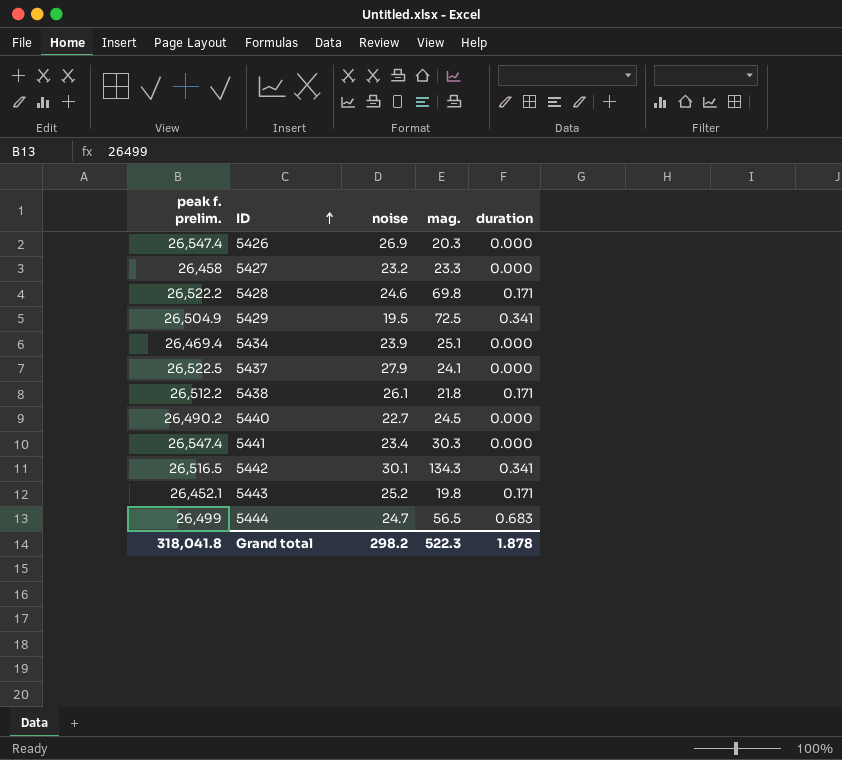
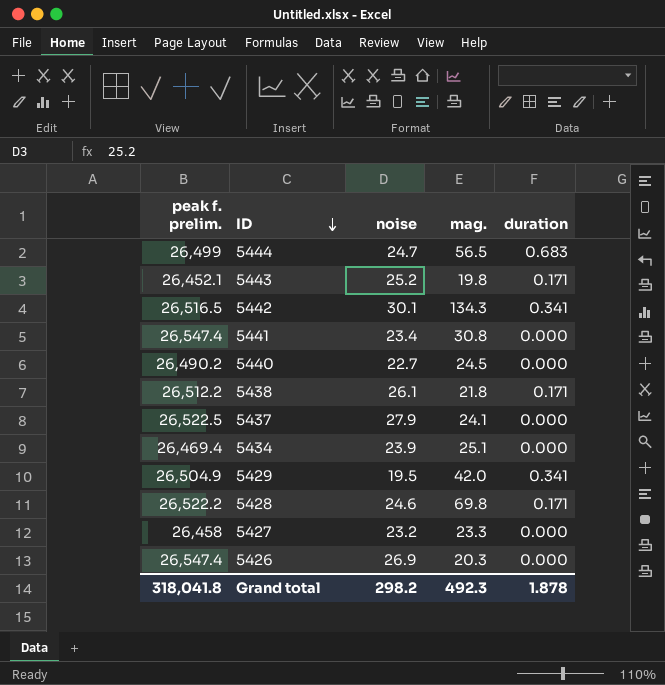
row order: ID ascending -> ID descending
5441 | mag.: 30.3 -> 30.8
5429 | mag.: 72.5 -> 42.0
Grand total | mag.: 522.3 -> 492.3

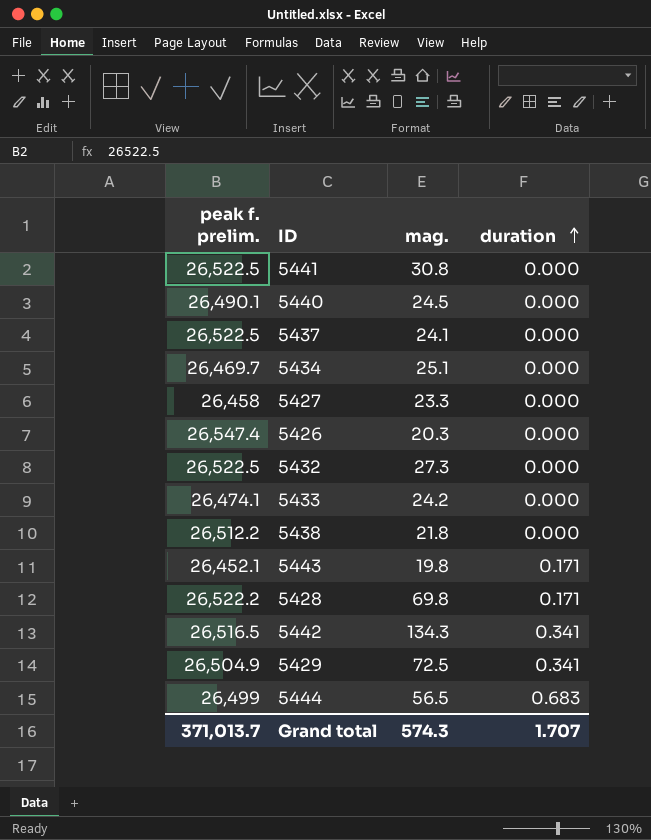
row order: ID descending -> duration ascending
column noise | position: 3 -> none
5441 | peak f. prelim.: 26,547.4 -> 26,522.5
5440 | peak f. prelim.: 26,490.2 -> 26,490.1
5434 | peak f. prelim.: 26,469.4 -> 26,469.7
row 5432: none -> 26,522.5 | 27.3 | 0.000
row 5433: none -> 26,474.1 | 24.2 | 0.000
5438 | duration: 0.171 -> 0.000
5429 | mag.: 42.0 -> 72.5
Grand total | peak f. prelim.: 318,041.8 -> 371,013.7
Grand total | mag.: 492.3 -> 574.3
Grand total | duration: 1.878 -> 1.707

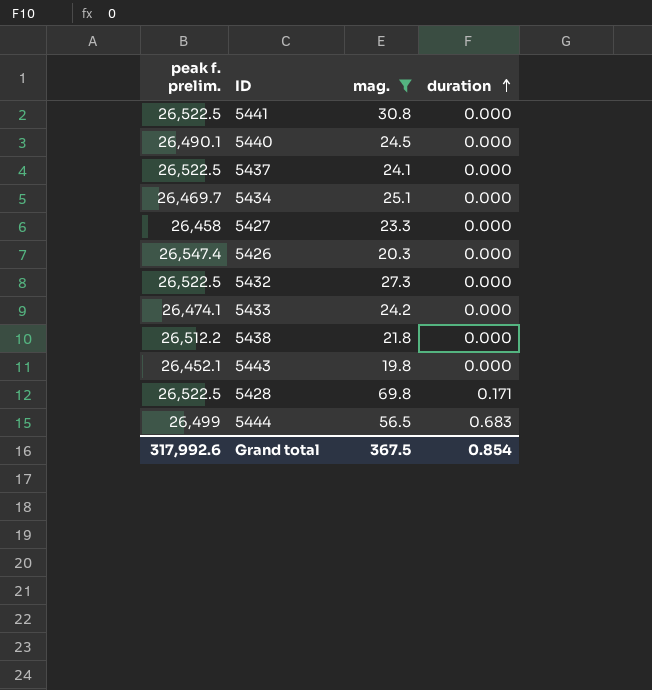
filter: none -> mag. <= 69.8
5443 | duration: 0.171 -> 0.000
5428 | peak f. prelim.: 26,522.2 -> 26,522.5
Grand total | peak f. prelim.: 371,013.7 -> 317,992.6
Grand total | mag.: 574.3 -> 367.5
Grand total | duration: 1.707 -> 0.854

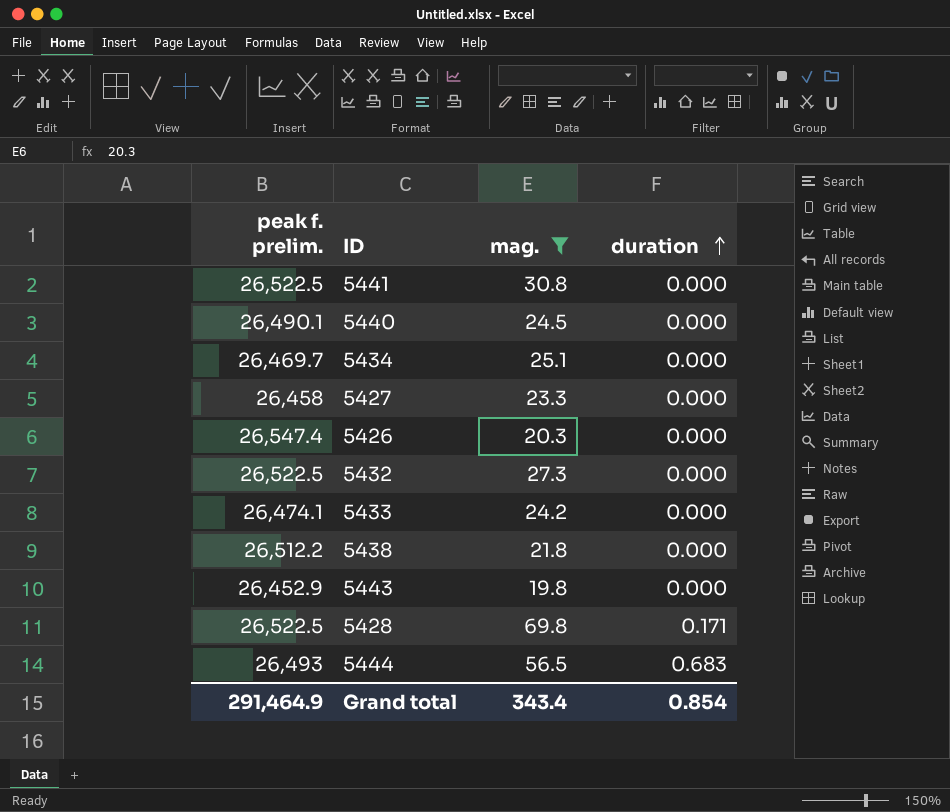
row 5437: 26,522.5 | 24.1 | 0.000 -> none
5443 | peak f. prelim.: 26,452.1 -> 26,452.9
5444 | peak f. prelim.: 26,499 -> 26,493
Grand total | peak f. prelim.: 317,992.6 -> 291,464.9
Grand total | mag.: 367.5 -> 343.4

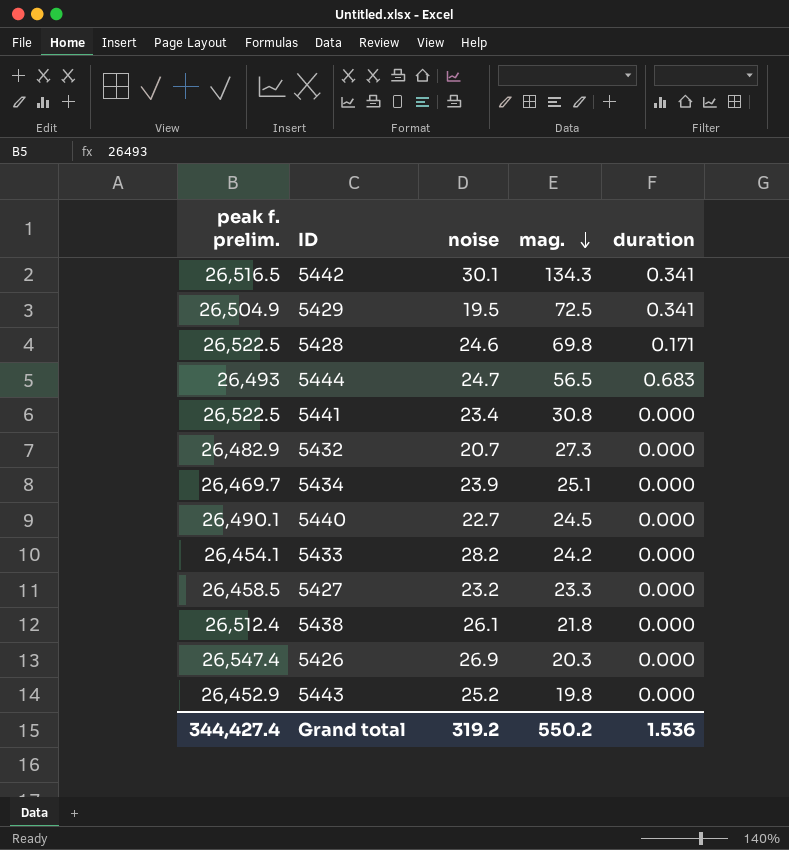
filter: mag. <= 69.8 -> none
row order: duration ascending -> mag. descending
column noise | position: none -> 3
5432 | peak f. prelim.: 26,522.5 -> 26,482.9
5433 | peak f. prelim.: 26,474.1 -> 26,454.1
5427 | peak f. prelim.: 26,458 -> 26,458.5
5438 | peak f. prelim.: 26,512.2 -> 26,512.4
Grand total | peak f. prelim.: 291,464.9 -> 344,427.4
Grand total | mag.: 343.4 -> 550.2
Grand total | duration: 0.854 -> 1.536

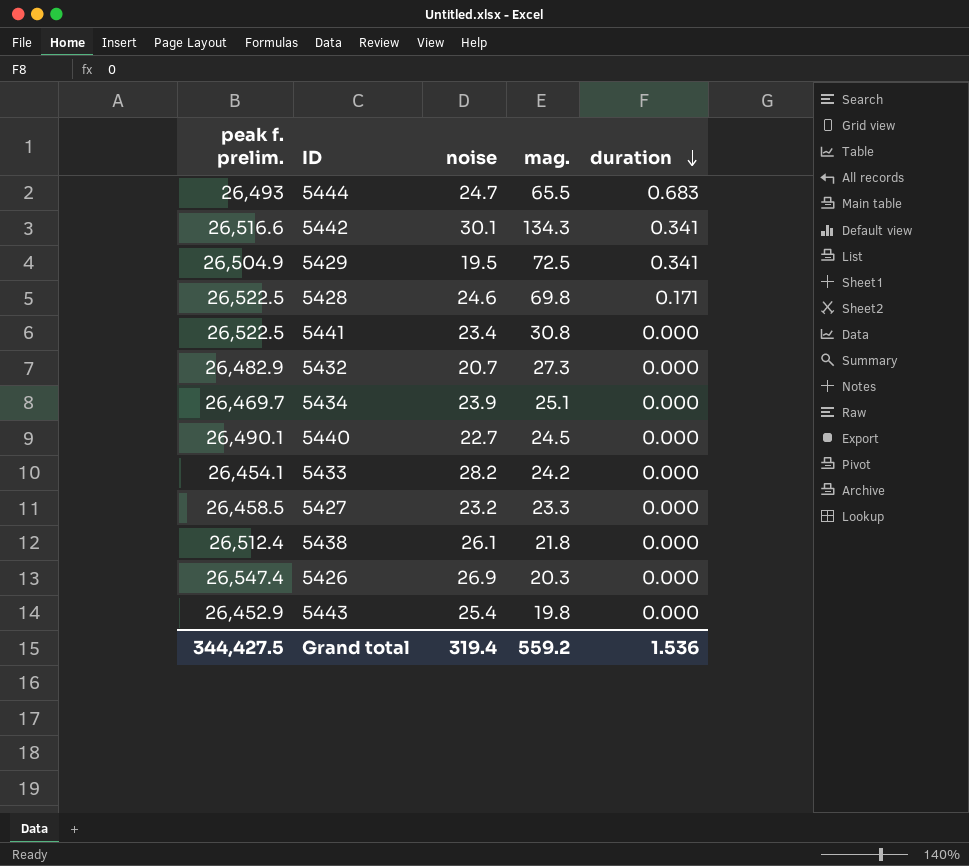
row order: mag. descending -> duration descending
5444 | mag.: 56.5 -> 65.5
5442 | peak f. prelim.: 26,516.5 -> 26,516.6
5443 | noise: 25.2 -> 25.4
Grand total | peak f. prelim.: 344,427.4 -> 344,427.5
Grand total | noise: 319.2 -> 319.4
Grand total | mag.: 550.2 -> 559.2

